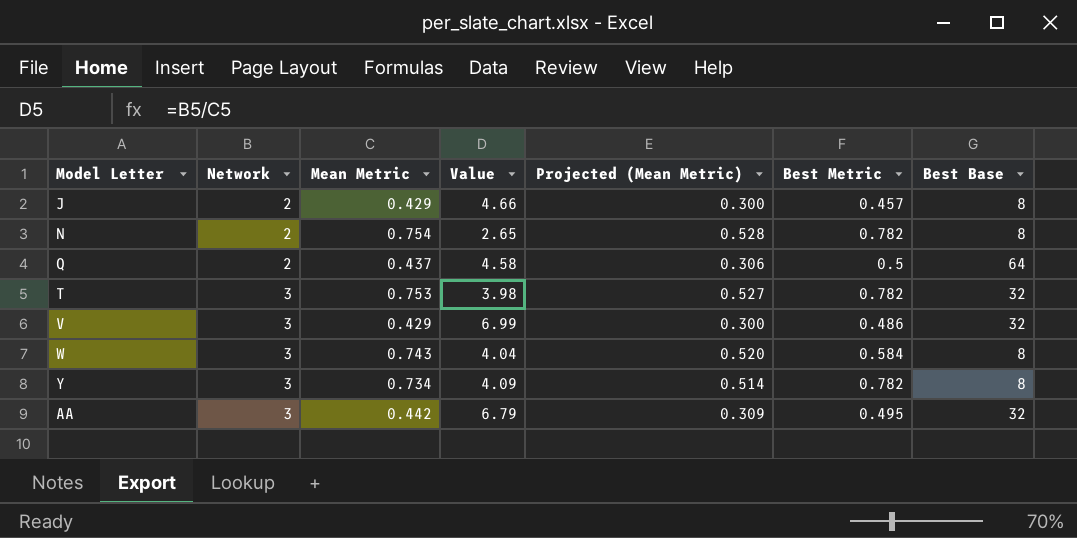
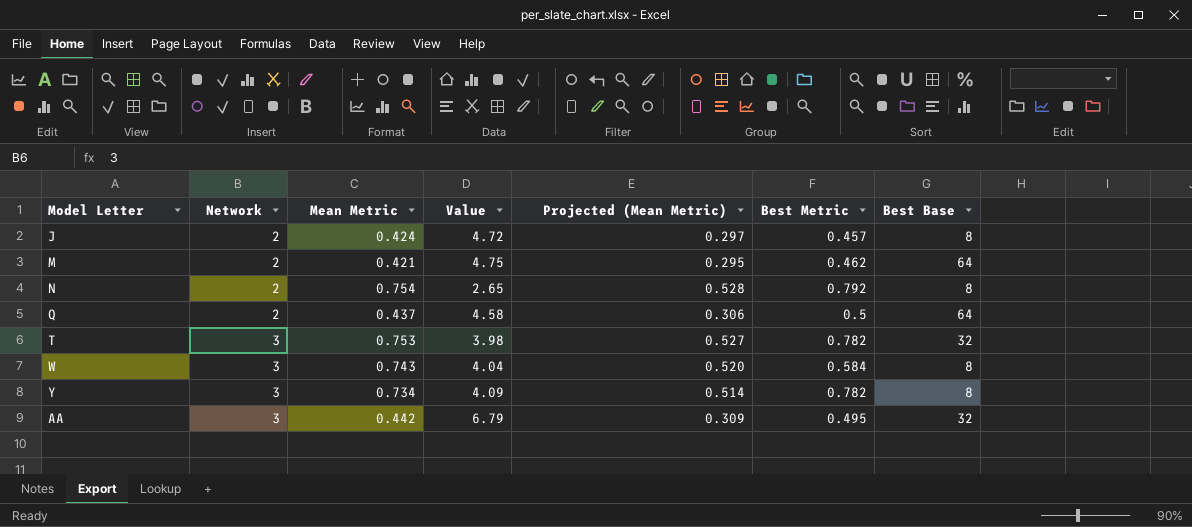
row V: 3 | 0.429 | 6.99 | 0.300 | 0.486 | 32 -> none
J | Mean Metric: 0.429 -> 0.424
J | Value: 4.66 -> 4.72
J | Projected (Mean Metric): 0.300 -> 0.297
row M: none -> 2 | 0.421 | 4.75 | 0.295 | 0.462 | 64
N | Best Metric: 0.782 -> 0.792

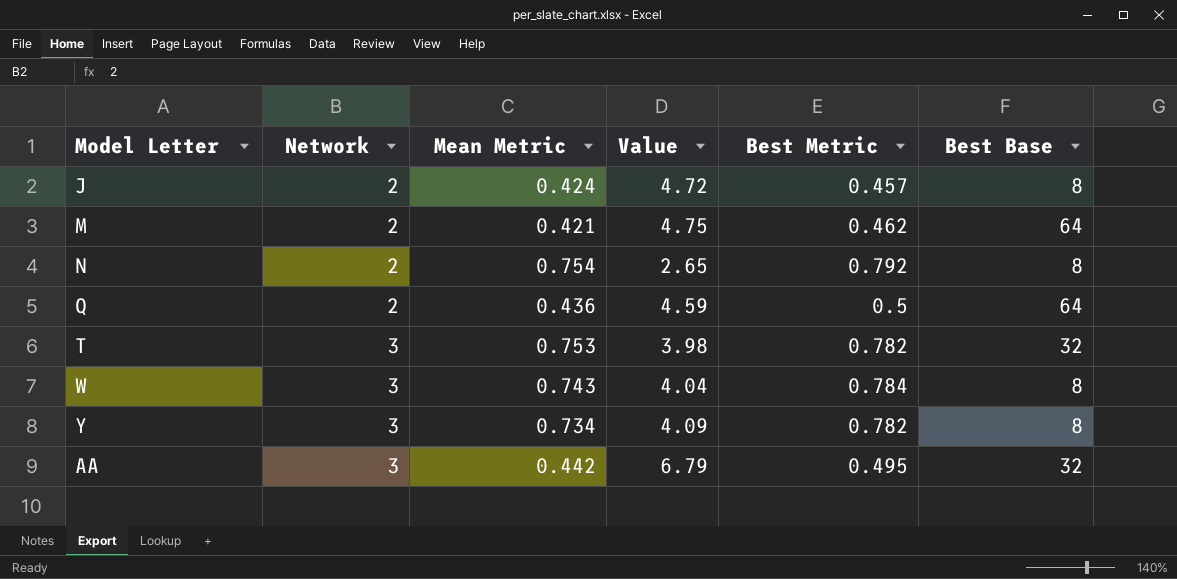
column Projected (Mean Metric) | formula: [Mean Metric] * 0.7 -> none
Q | Mean Metric: 0.437 -> 0.436
Q | Value: 4.58 -> 4.59
W | Best Metric: 0.584 -> 0.784

